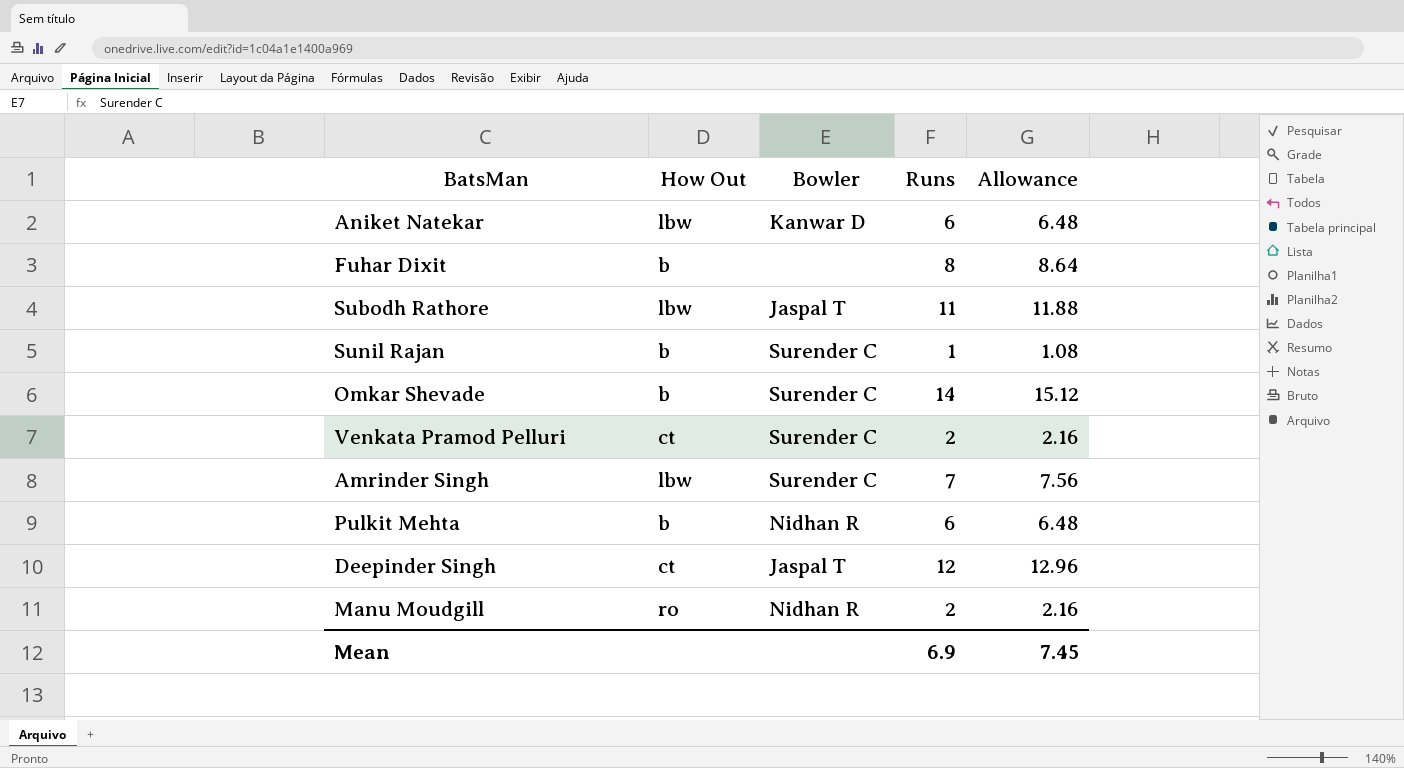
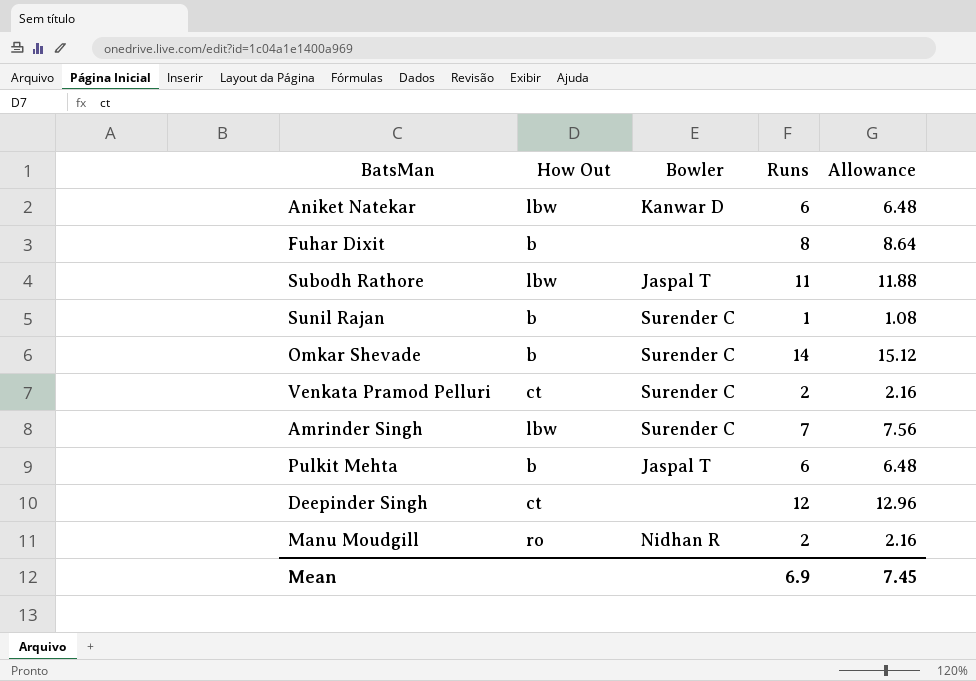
Pulkit Mehta | Bowler: Nidhan R -> Jaspal T
Deepinder Singh | Bowler: Jaspal T -> none

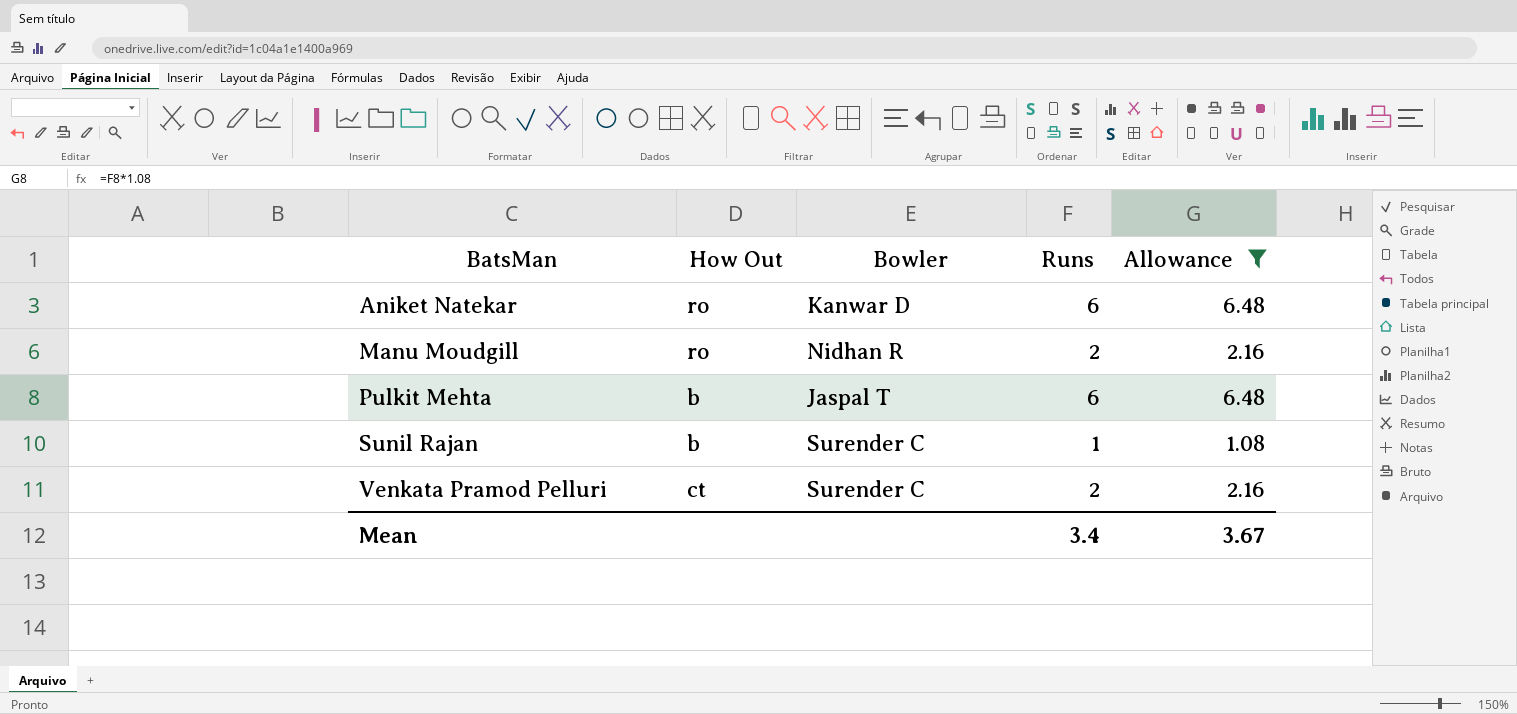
filter: none -> Allowance <= 6.48
row order: none -> BatsMan ascending
Aniket Natekar | How Out: lbw -> ro
Mean | Runs: 6.9 -> 3.4
Mean | Allowance: 7.45 -> 3.67

